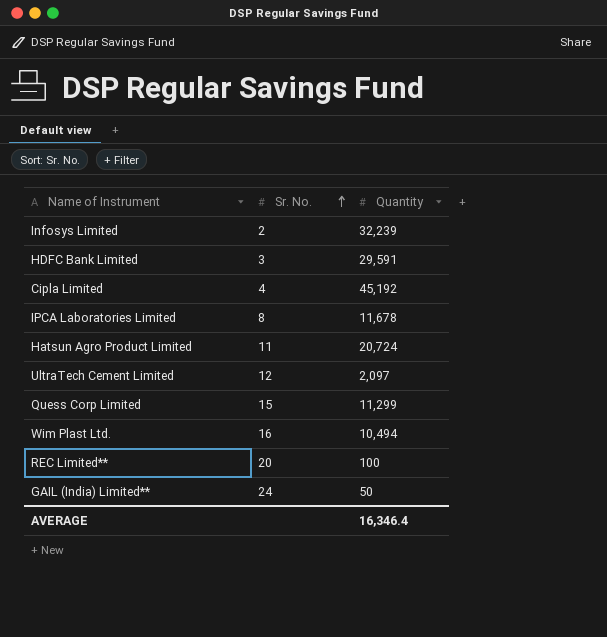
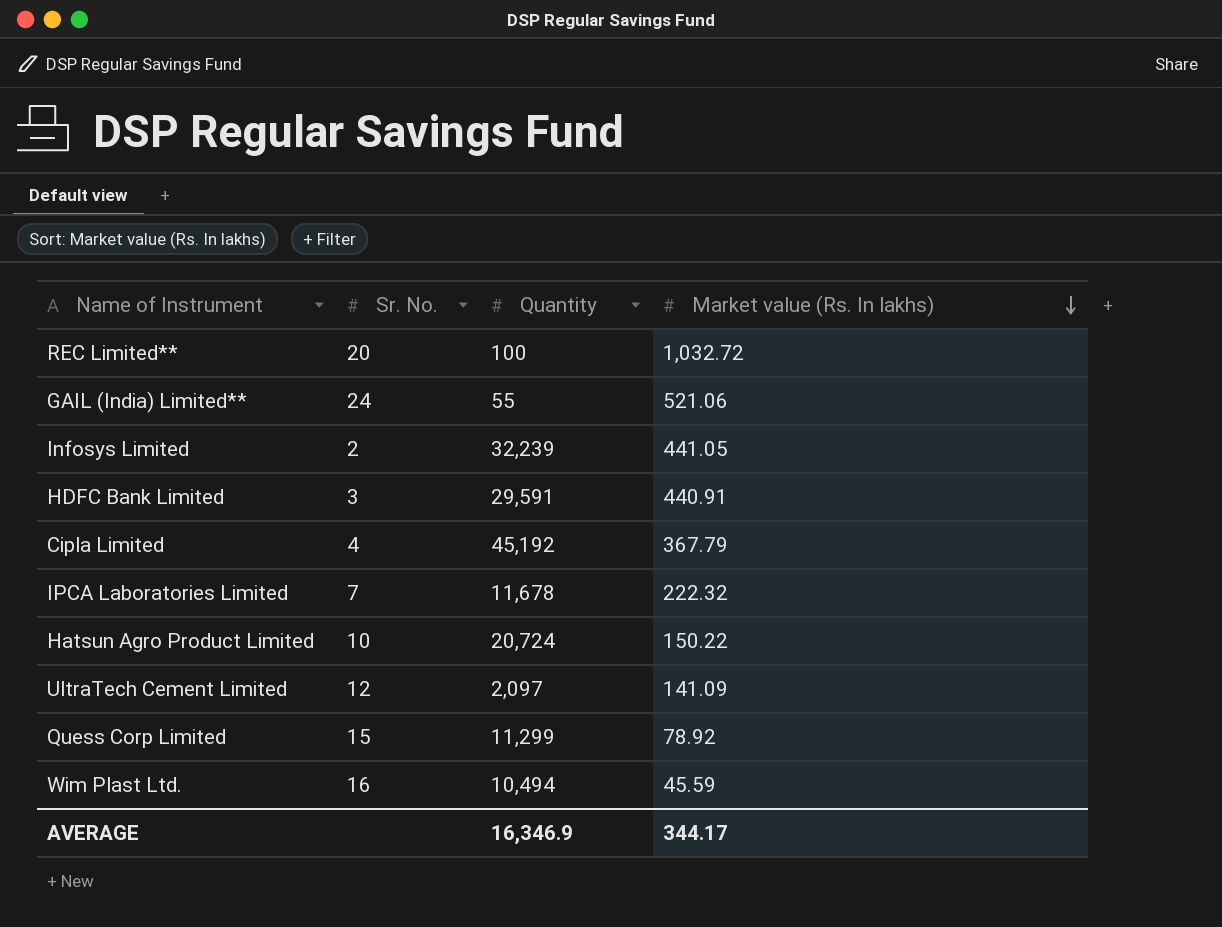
row order: Sr. No. ascending -> Market value (Rs. In lakhs) descending
column Market value (Rs. In lakhs) | position: none -> 4
GAIL (India) Limited** | Quantity: 50 -> 55
IPCA Laboratories Limited | Sr. No.: 8 -> 7
Hatsun Agro Product Limited | Sr. No.: 11 -> 10
AVERAGE | Quantity: 16,346.4 -> 16,346.9

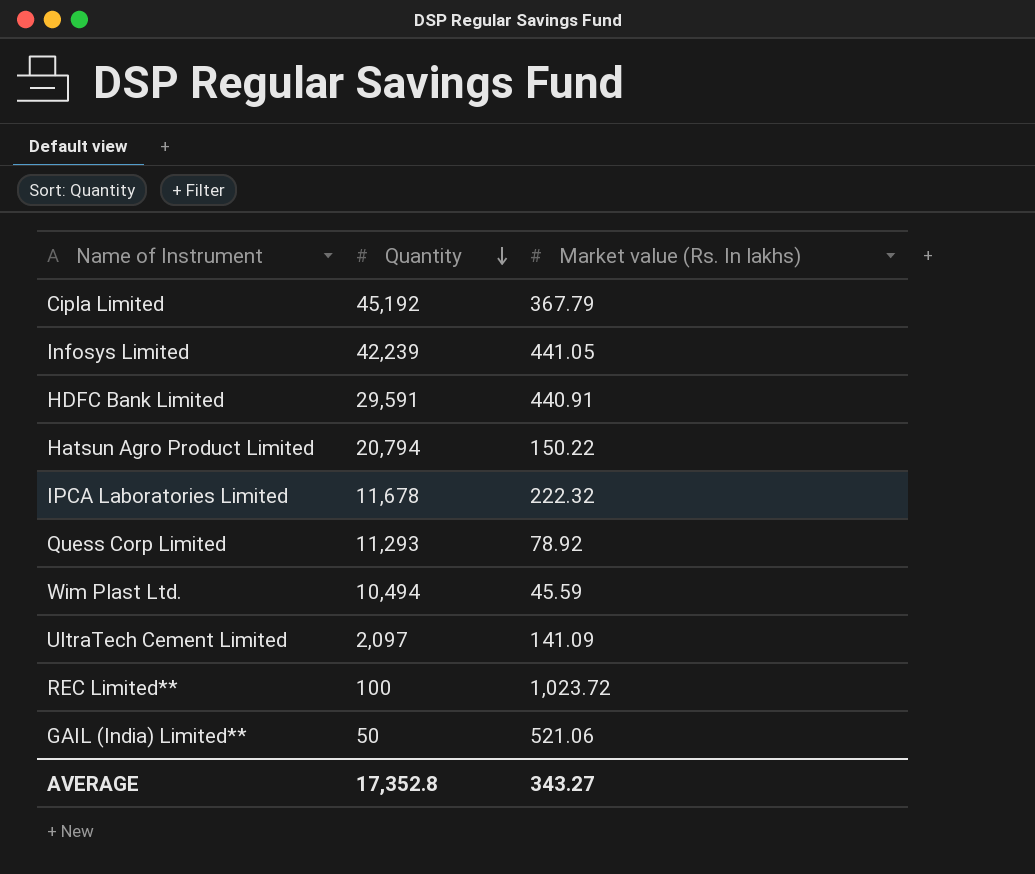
row order: Market value (Rs. In lakhs) descending -> Quantity descending
column Sr. No. | position: 2 -> none
Infosys Limited | Quantity: 32,239 -> 42,239
Hatsun Agro Product Limited | Quantity: 20,724 -> 20,794
Quess Corp Limited | Quantity: 11,299 -> 11,293
REC Limited** | Market value (Rs. In lakhs): 1,032.72 -> 1,023.72
GAIL (India) Limited** | Quantity: 55 -> 50
AVERAGE | Quantity: 16,346.9 -> 17,352.8
AVERAGE | Market value (Rs. In lakhs): 344.17 -> 343.27

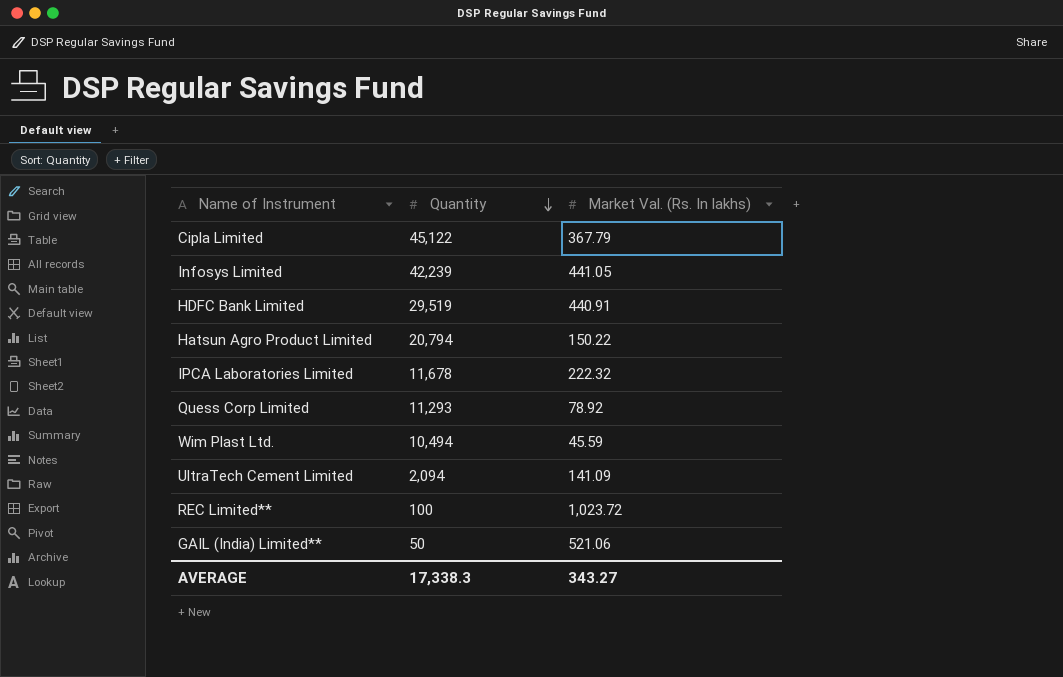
column name: Market value (Rs. In lakhs) -> Market Val. (Rs. In lakhs)
Cipla Limited | Quantity: 45,192 -> 45,122
HDFC Bank Limited | Quantity: 29,591 -> 29,519
UltraTech Cement Limited | Quantity: 2,097 -> 2,094
AVERAGE | Quantity: 17,352.8 -> 17,338.3

